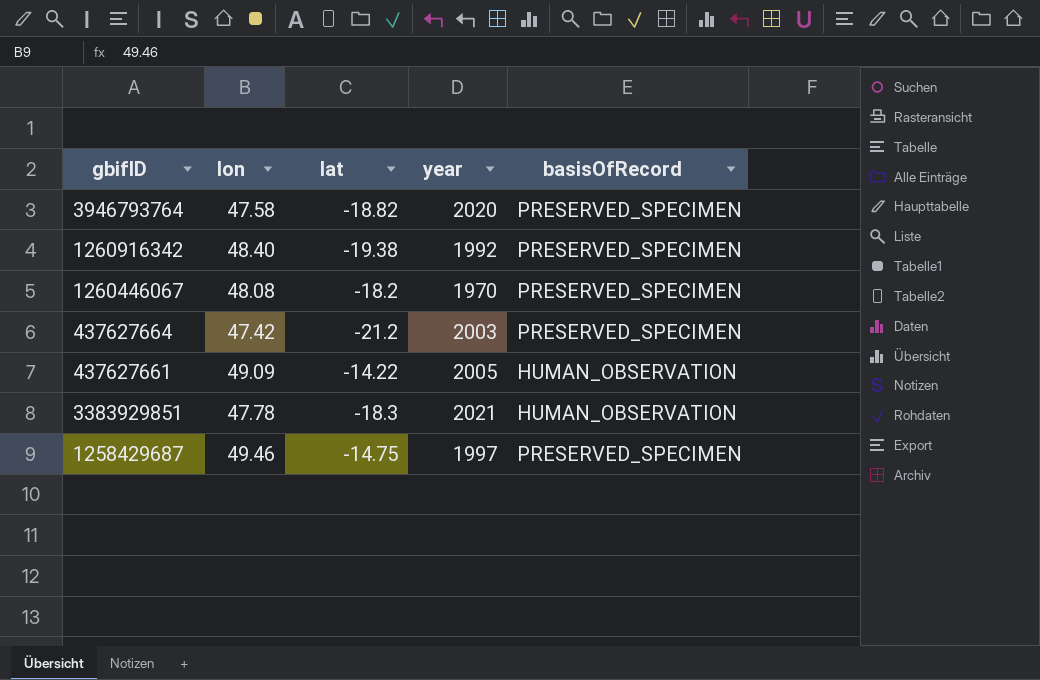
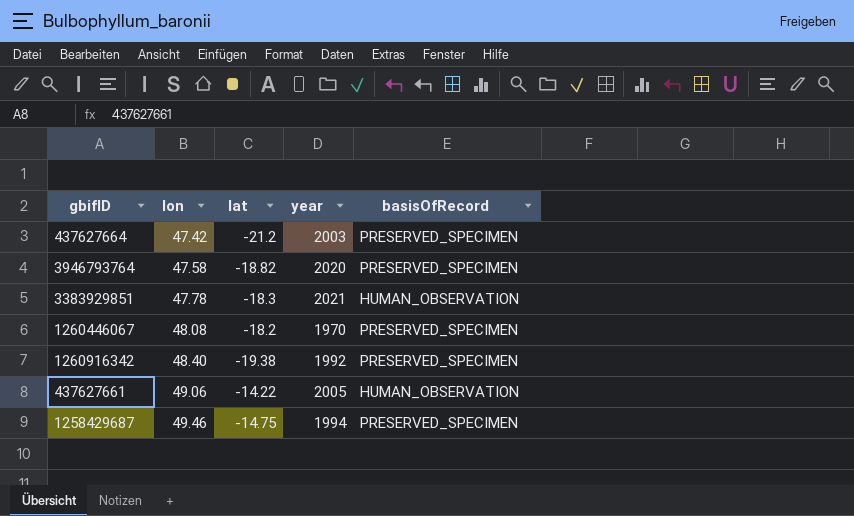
row order: none -> lon ascending
437627661 | lon: 49.09 -> 49.06
1258429687 | year: 1997 -> 1994

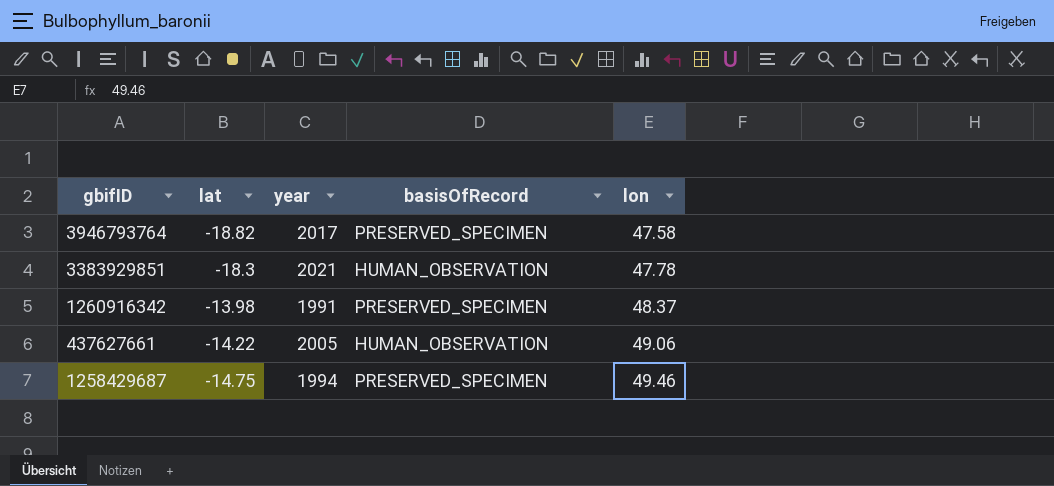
column lon | position: 2 -> 5
row 437627664: 47.42 | -21.2 | 2003 | PRESERVED_SPECIMEN -> none
row 1260446067: 48.08 | -18.2 | 1970 | PRESERVED_SPECIMEN -> none
3946793764 | year: 2020 -> 2017
1260916342 | lat: -19.38 -> -13.98
1260916342 | year: 1992 -> 1991
1260916342 | lon: 48.40 -> 48.37

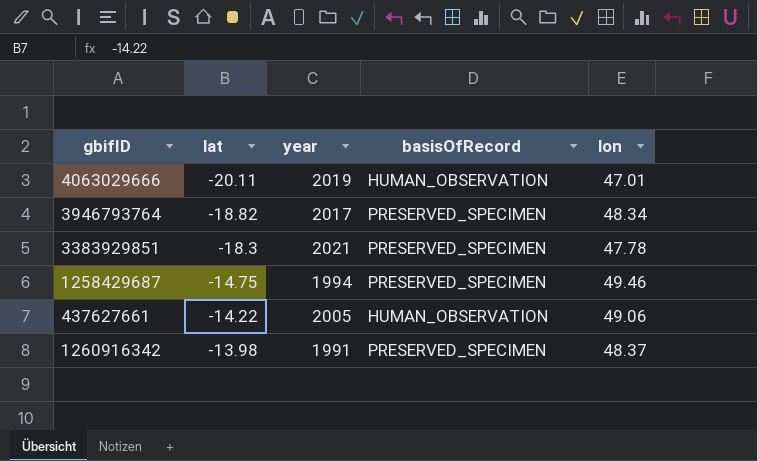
row order: lon ascending -> lat ascending
row 4063029666: none -> -20.11 | 2019 | HUMAN_OBSERVATION | 47.01
3946793764 | lon: 47.58 -> 48.34
3383929851 | basisOfRecord: HUMAN_OBSERVATION -> PRESERVED_SPECIMEN

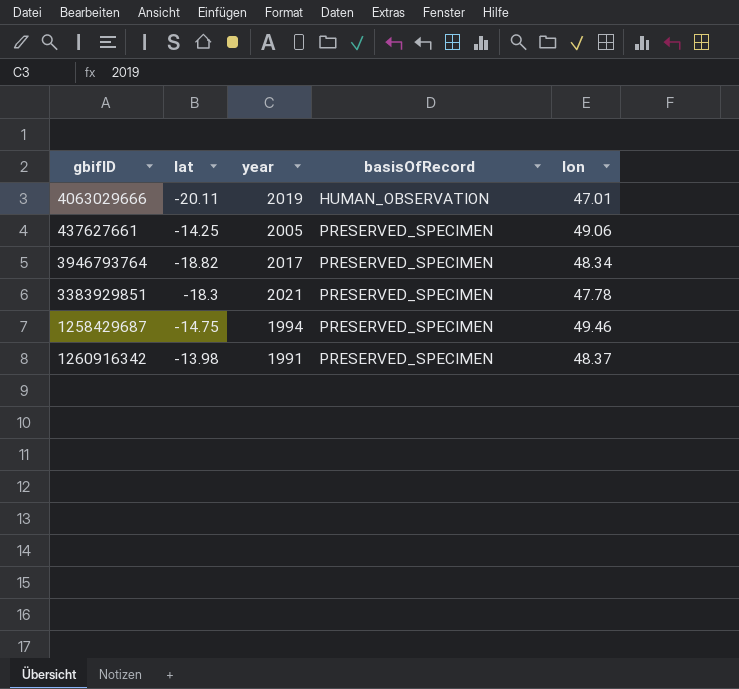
row order: lat ascending -> basisOfRecord ascending
437627661 | lat: -14.22 -> -14.25
437627661 | basisOfRecord: HUMAN_OBSERVATION -> PRESERVED_SPECIMEN

